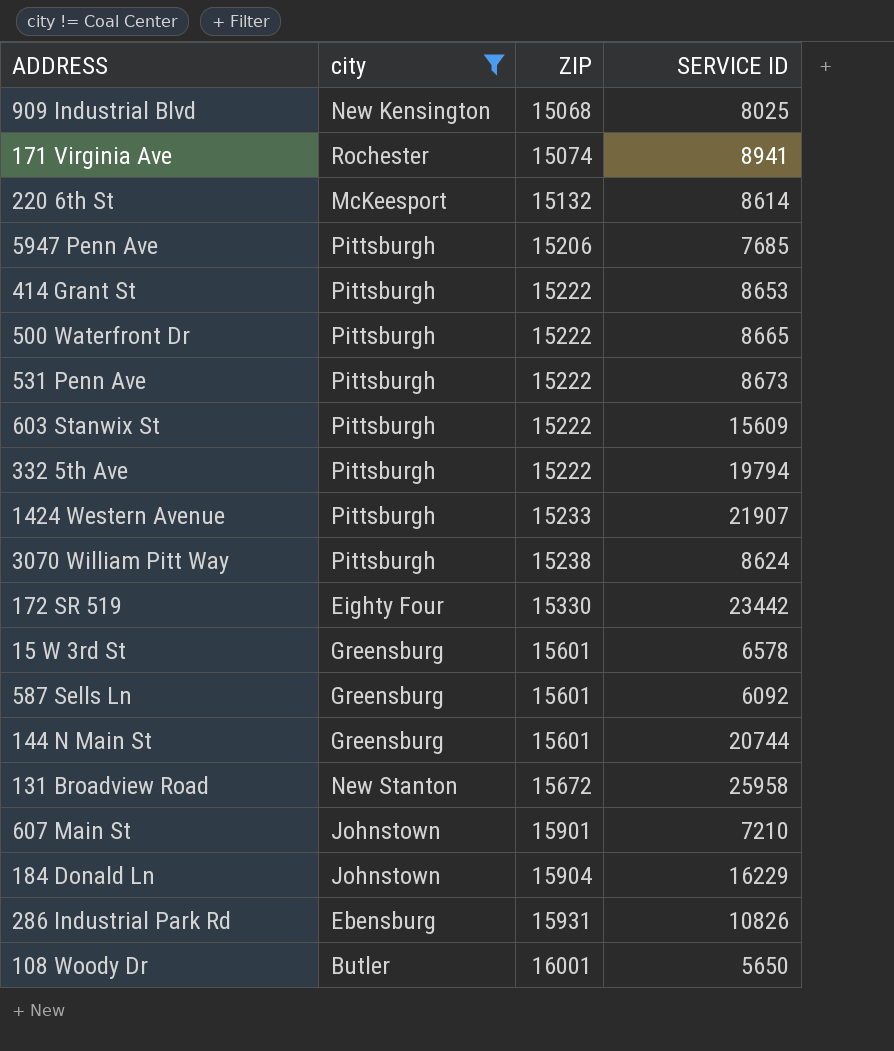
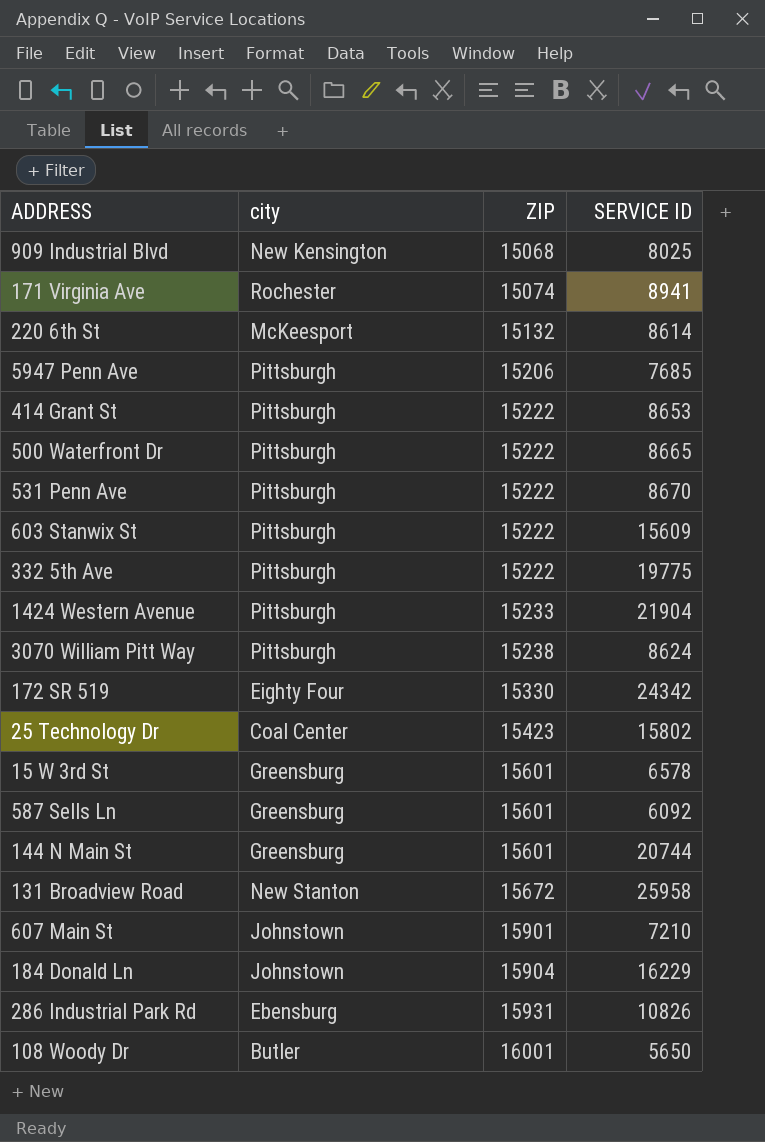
filter: city != Coal Center -> none
531 Penn Ave | SERVICE ID: 8673 -> 8670
332 5th Ave | SERVICE ID: 19794 -> 19775
1424 Western Avenue | SERVICE ID: 21907 -> 21904
172 SR 519 | SERVICE ID: 23442 -> 24342

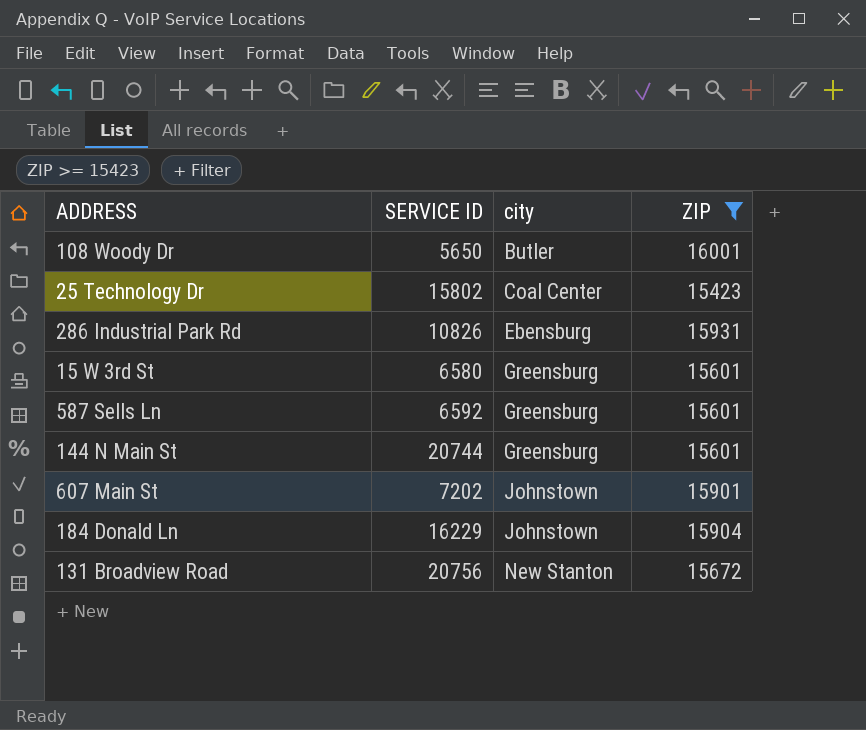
filter: none -> ZIP >= 15423
row order: ZIP ascending -> city ascending
column SERVICE ID | position: 4 -> 2
15 W 3rd St | SERVICE ID: 6578 -> 6580
587 Sells Ln | SERVICE ID: 6092 -> 6592
607 Main St | SERVICE ID: 7210 -> 7202
131 Broadview Road | SERVICE ID: 25958 -> 20756

